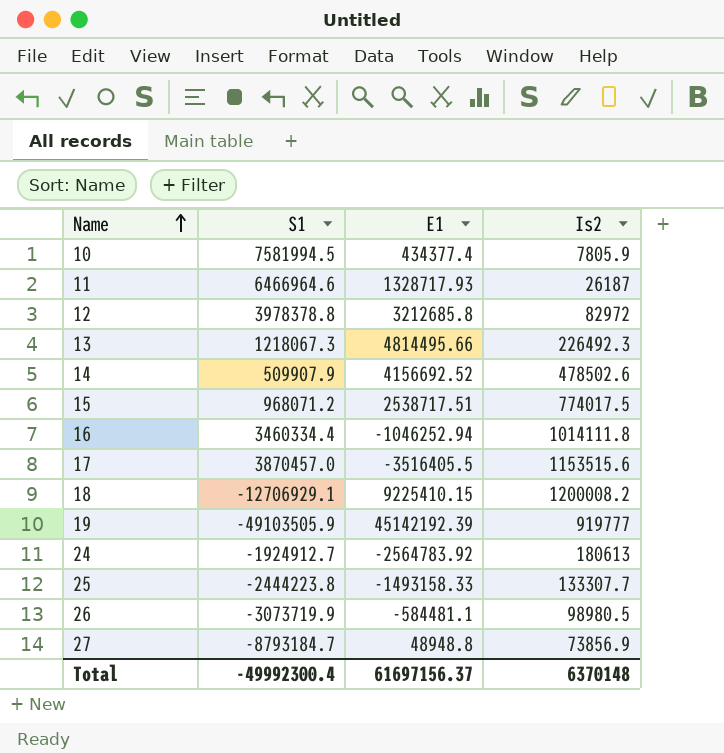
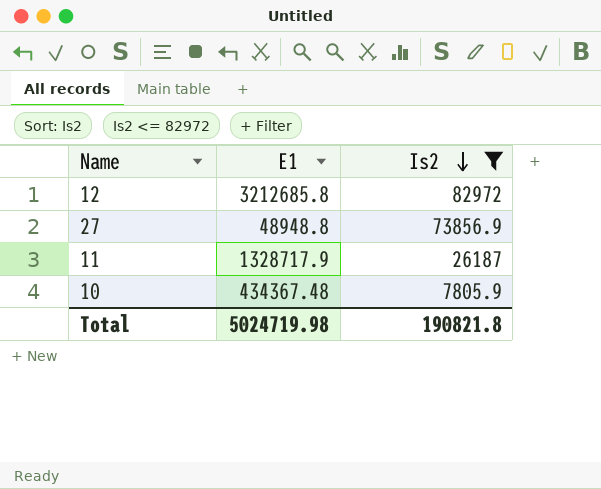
filter: none -> Is2 <= 82972
row order: Name ascending -> Is2 descending
column S1 | position: 2 -> none
11 | E1: 1328717.93 -> 1328717.9
10 | E1: 434377.4 -> 434367.48
Total | E1: 61697156.37 -> 5024719.98
Total | Is2: 6370148 -> 190821.8

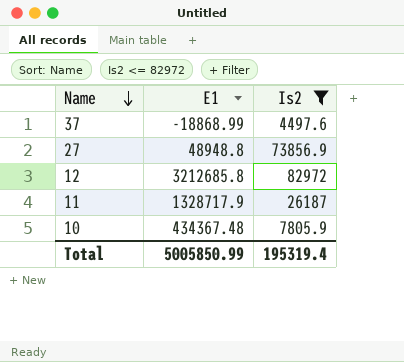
row order: Is2 descending -> Name descending
row 37: none -> -18868.99 | 4497.6
Total | E1: 5024719.98 -> 5005850.99
Total | Is2: 190821.8 -> 195319.4

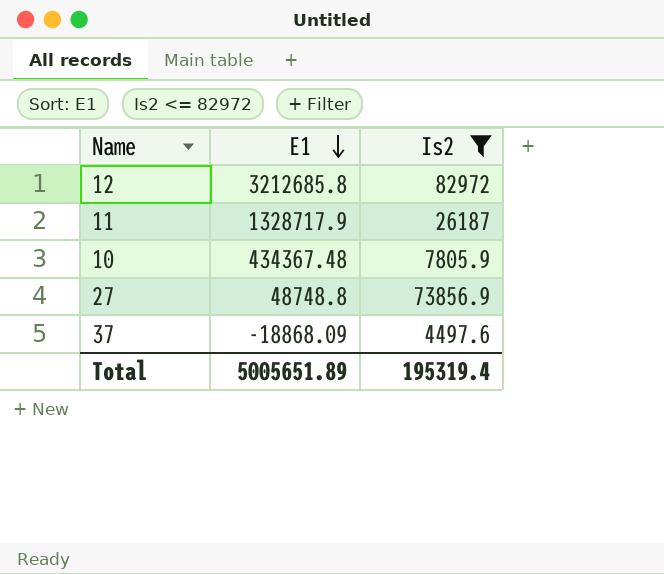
row order: Name descending -> E1 descending
27 | E1: 48948.8 -> 48748.8
37 | E1: -18868.99 -> -18868.09
Total | E1: 5005850.99 -> 5005651.89

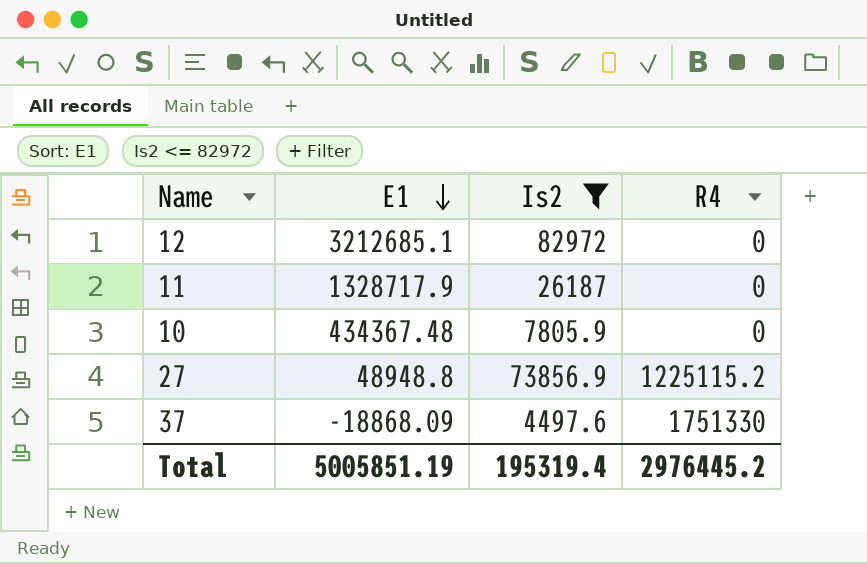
column R4 | position: none -> 4
12 | E1: 3212685.8 -> 3212685.1
27 | E1: 48748.8 -> 48948.8
Total | E1: 5005651.89 -> 5005851.19

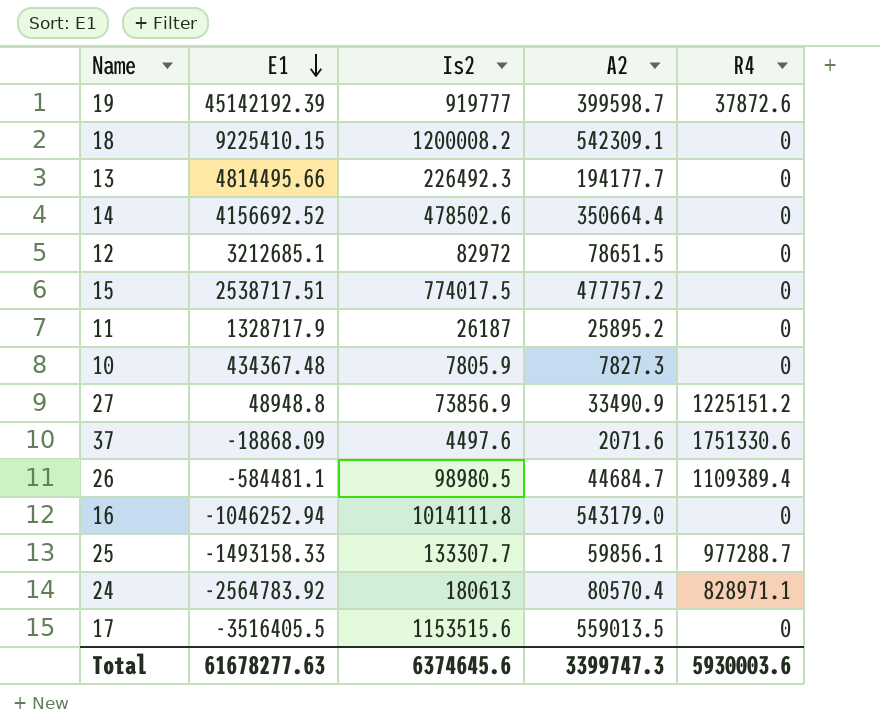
filter: Is2 <= 82972 -> none
column A2 | position: none -> 4
27 | R4: 1225115.2 -> 1225151.2
37 | R4: 1751330 -> 1751330.6
Total | E1: 5005851.19 -> 61678277.63
Total | Is2: 195319.4 -> 6374645.6
Total | R4: 2976445.2 -> 5930003.6

